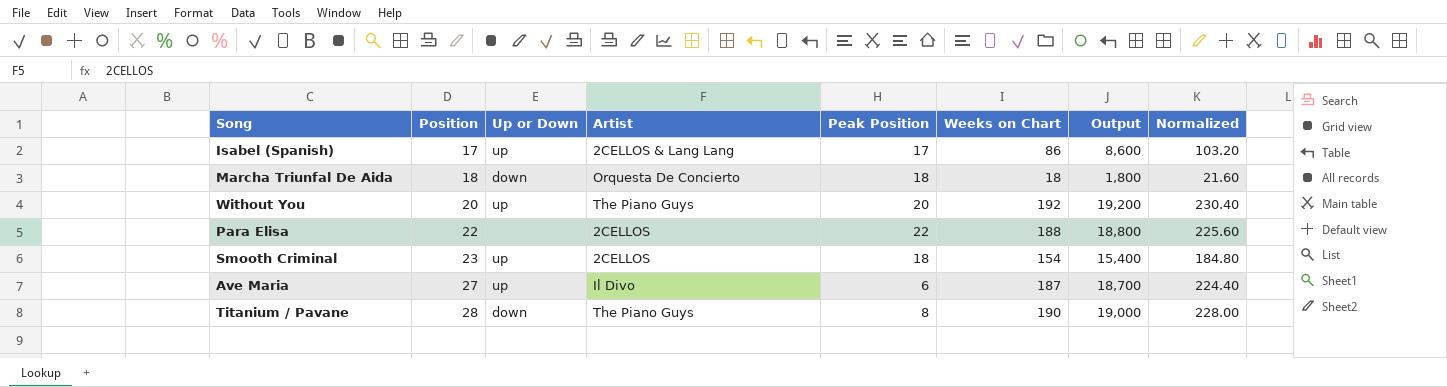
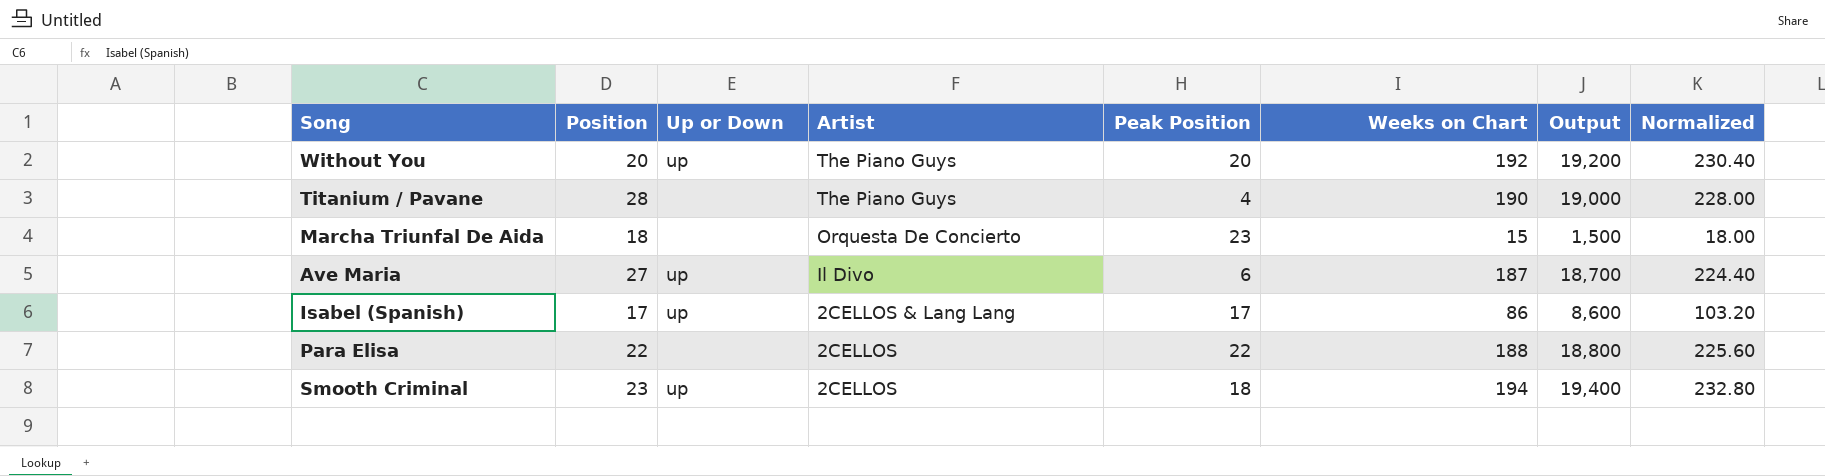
row order: Position ascending -> Artist descending
Titanium / Pavane | Up or Down: down -> none
Titanium / Pavane | Peak Position: 8 -> 4
Marcha Triunfal De Aida | Up or Down: down -> none
Marcha Triunfal De Aida | Peak Position: 18 -> 23
Marcha Triunfal De Aida | Weeks on Chart: 18 -> 15
Marcha Triunfal De Aida | Output: 1,800 -> 1,500
Marcha Triunfal De Aida | Normalized: 21.60 -> 18.00
Smooth Criminal | Weeks on Chart: 154 -> 194
Smooth Criminal | Output: 15,400 -> 19,400
Smooth Criminal | Normalized: 184.80 -> 232.80

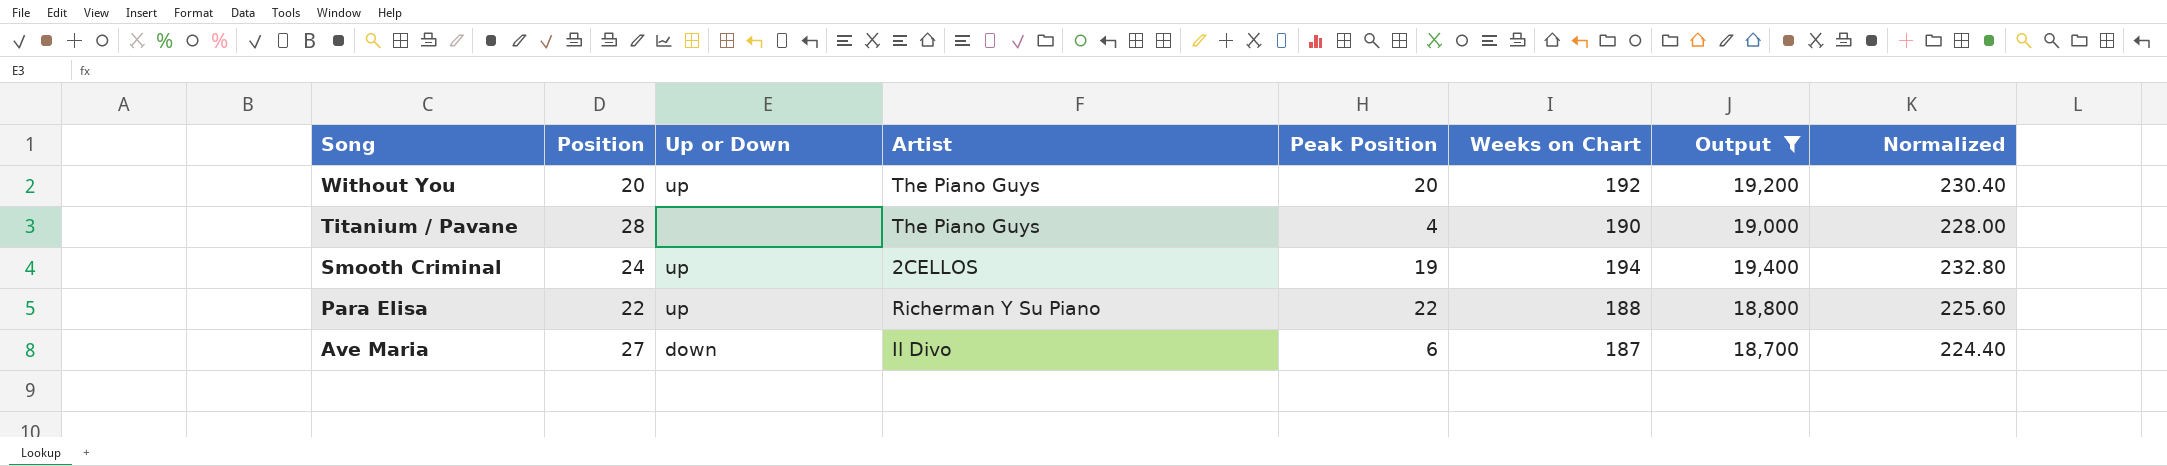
filter: none -> Output >= 18,700
row order: Artist descending -> Song descending
Smooth Criminal | Position: 23 -> 24
Smooth Criminal | Peak Position: 18 -> 19
Para Elisa | Up or Down: none -> up
Para Elisa | Artist: 2CELLOS -> Richerman Y Su Piano
Ave Maria | Up or Down: up -> down

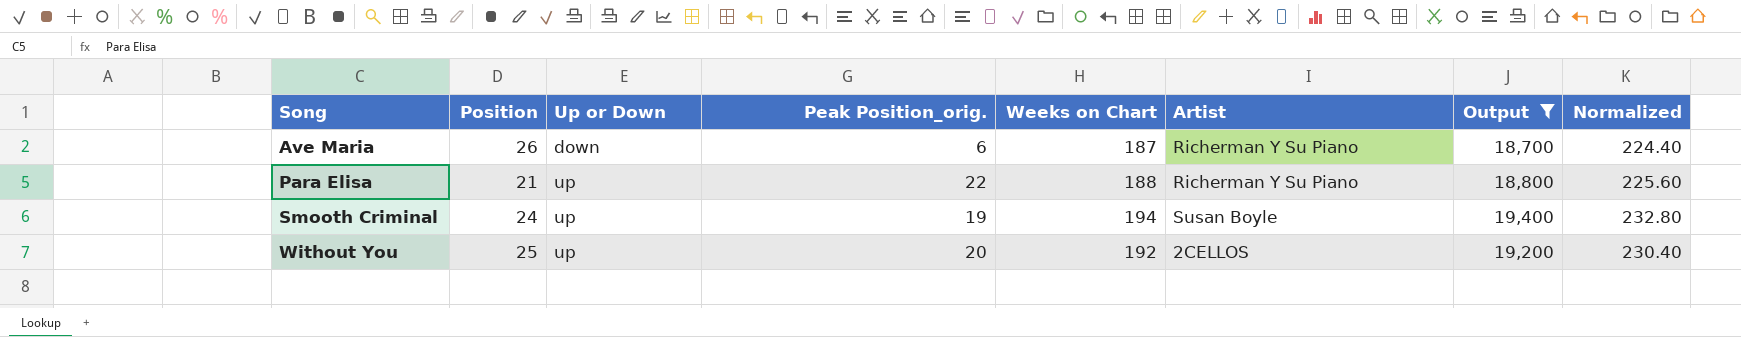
row order: Song descending -> Song ascending
column name: Peak Position -> Peak Position_orig.
column Artist | position: 4 -> 6
row Titanium / Pavane: 28 | none | The Piano Guys | 4 | 190 | 19,000 | 228.00 -> none
Ave Maria | Position: 27 -> 26
Ave Maria | Artist: Il Divo -> Richerman Y Su Piano
Para Elisa | Position: 22 -> 21
Smooth Criminal | Artist: 2CELLOS -> Susan Boyle
Without You | Position: 20 -> 25
Without You | Artist: The Piano Guys -> 2CELLOS

